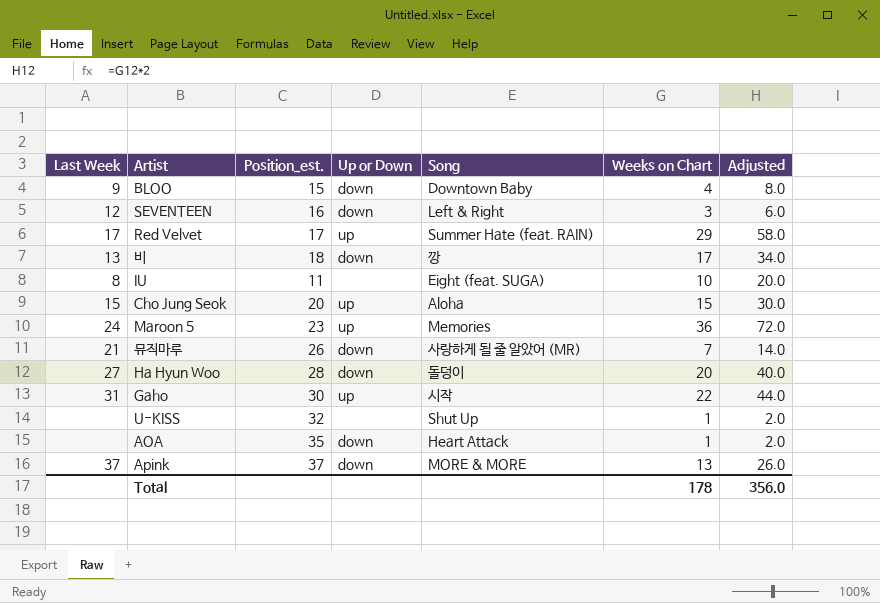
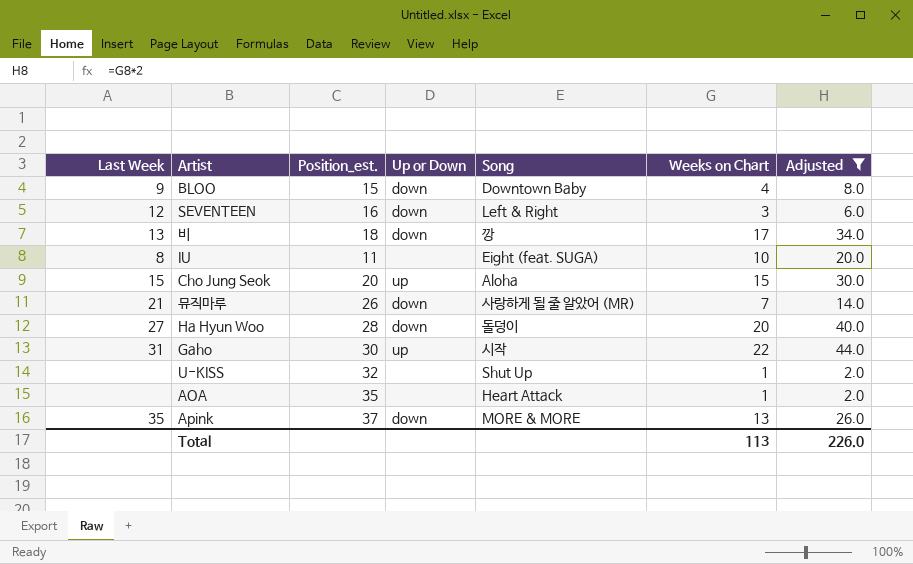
filter: none -> Adjusted <= 44.0
AOA | Up or Down: down -> none
Apink | Last Week: 37 -> 35
Total | Weeks on Chart: 178 -> 113
Total | Adjusted: 356.0 -> 226.0

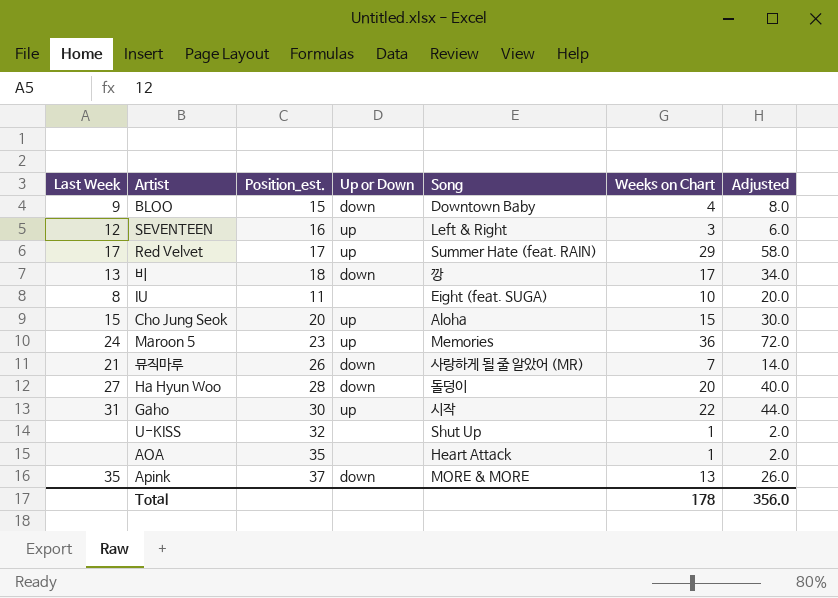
filter: Adjusted <= 44.0 -> none
SEVENTEEN | Up or Down: down -> up
Total | Weeks on Chart: 113 -> 178
Total | Adjusted: 226.0 -> 356.0

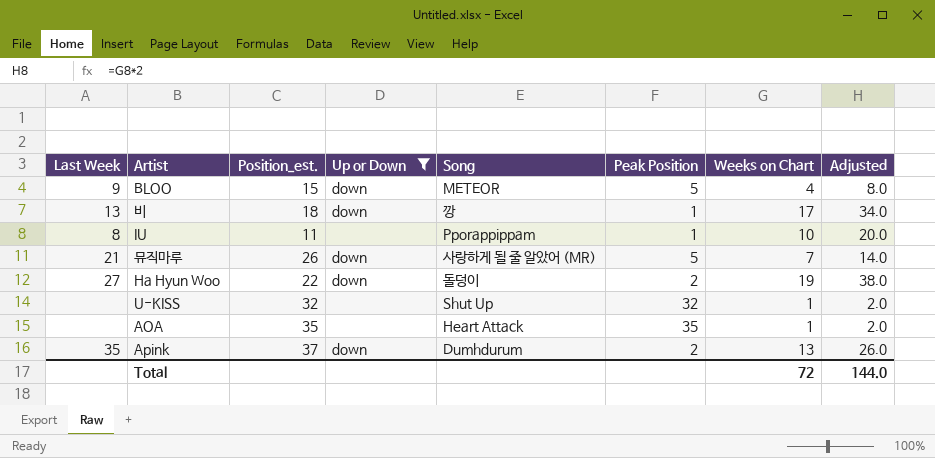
filter: none -> Up or Down != up
column Peak Position | position: none -> 6
BLOO | Song: Downtown Baby -> METEOR
IU | Song: Eight (feat. SUGA) -> Pporappippam
Ha Hyun Woo | Position_est.: 28 -> 22
Ha Hyun Woo | Weeks on Chart: 20 -> 19
Ha Hyun Woo | Adjusted: 40.0 -> 38.0
Apink | Song: MORE & MORE -> Dumhdurum
Total | Weeks on Chart: 178 -> 72
Total | Adjusted: 356.0 -> 144.0

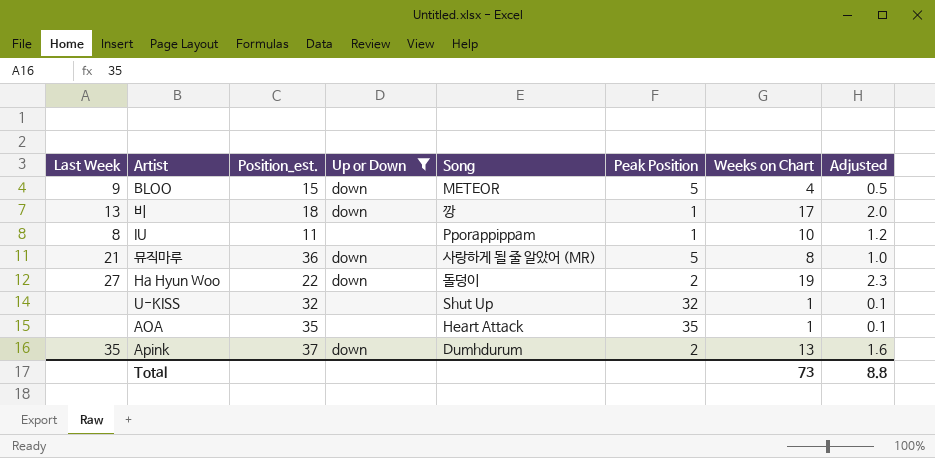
column Adjusted | formula: [Weeks on Chart] * 2 -> [Weeks on Chart] * 0.12
뮤직마루 | Position_est.: 26 -> 36
뮤직마루 | Weeks on Chart: 7 -> 8
Total | Weeks on Chart: 72 -> 73
Total | Adjusted: 144.0 -> 8.8

